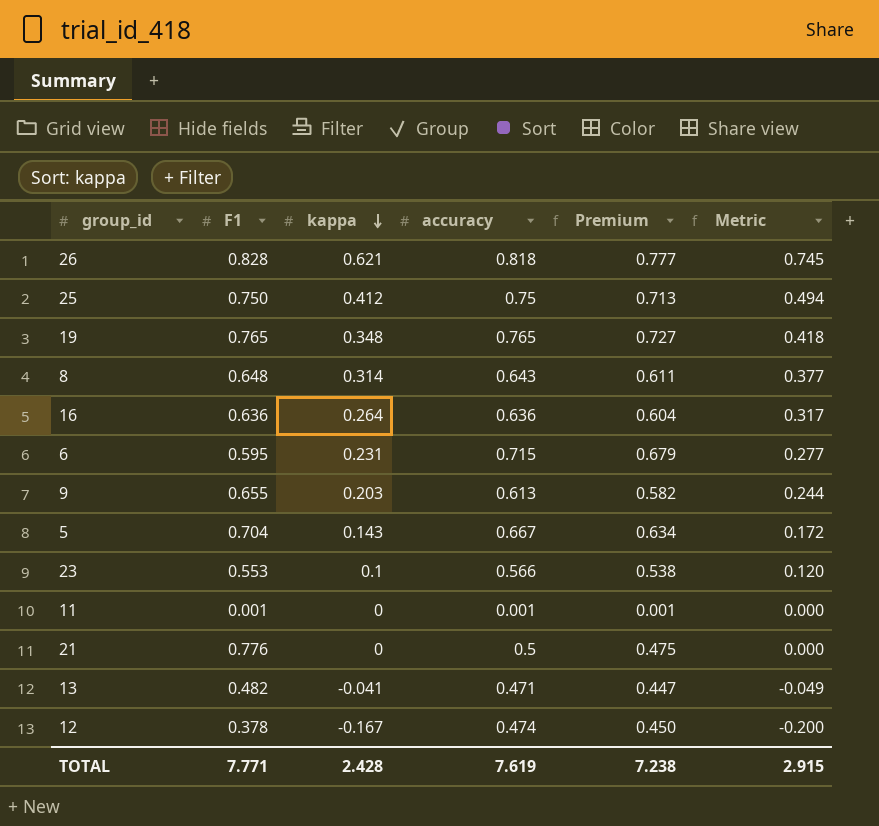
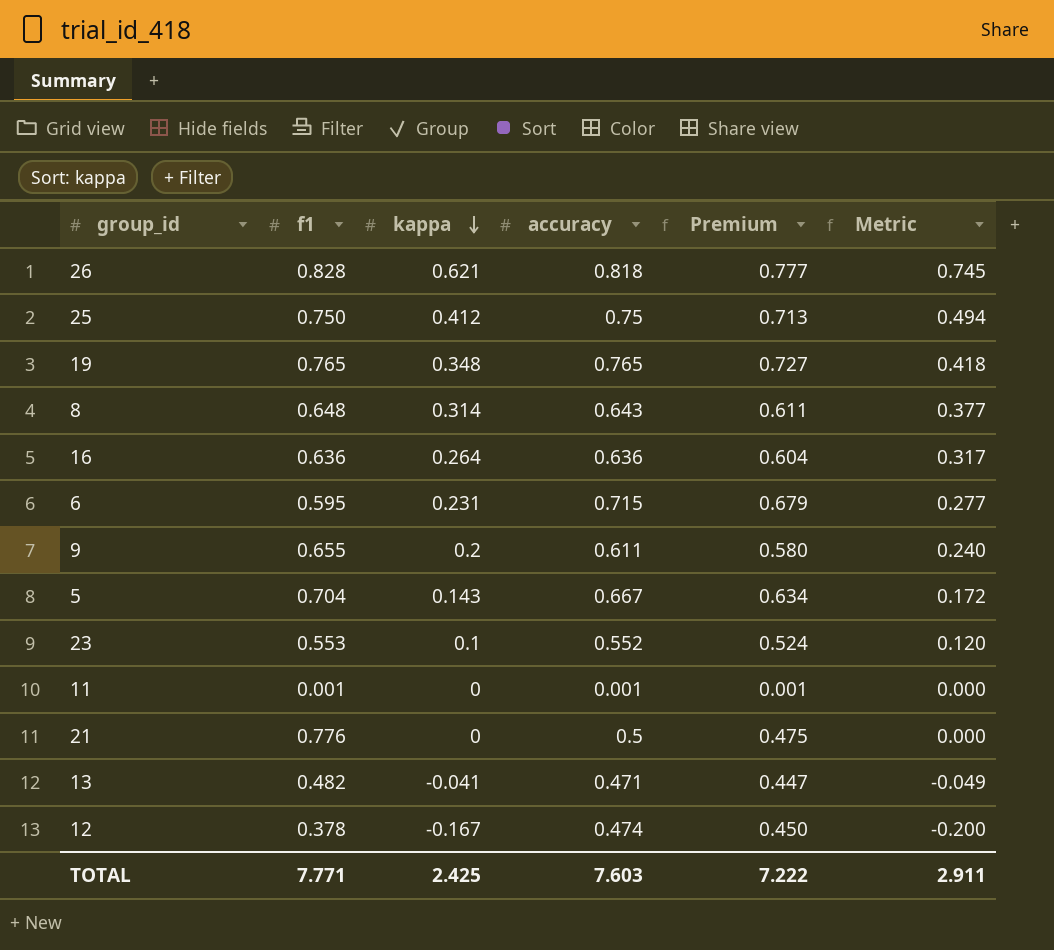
column name: F1 -> f1
9 | kappa: 0.203 -> 0.2
9 | accuracy: 0.613 -> 0.611
9 | Premium: 0.582 -> 0.580
9 | Metric: 0.244 -> 0.240
23 | accuracy: 0.566 -> 0.552
23 | Premium: 0.538 -> 0.524
TOTAL | kappa: 2.428 -> 2.425
TOTAL | accuracy: 7.619 -> 7.603
TOTAL | Premium: 7.238 -> 7.222
TOTAL | Metric: 2.915 -> 2.911

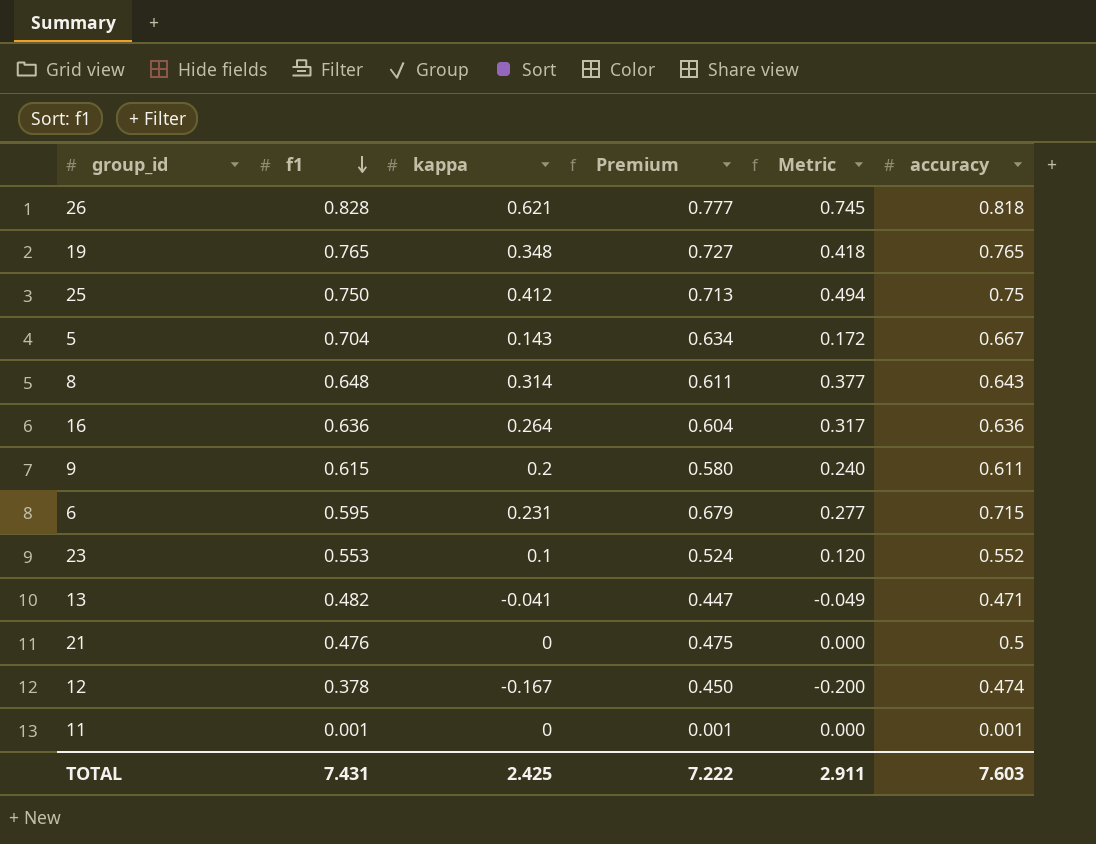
row order: kappa descending -> f1 descending
column accuracy | position: 4 -> 6
9 | f1: 0.655 -> 0.615
21 | f1: 0.776 -> 0.476
TOTAL | f1: 7.771 -> 7.431

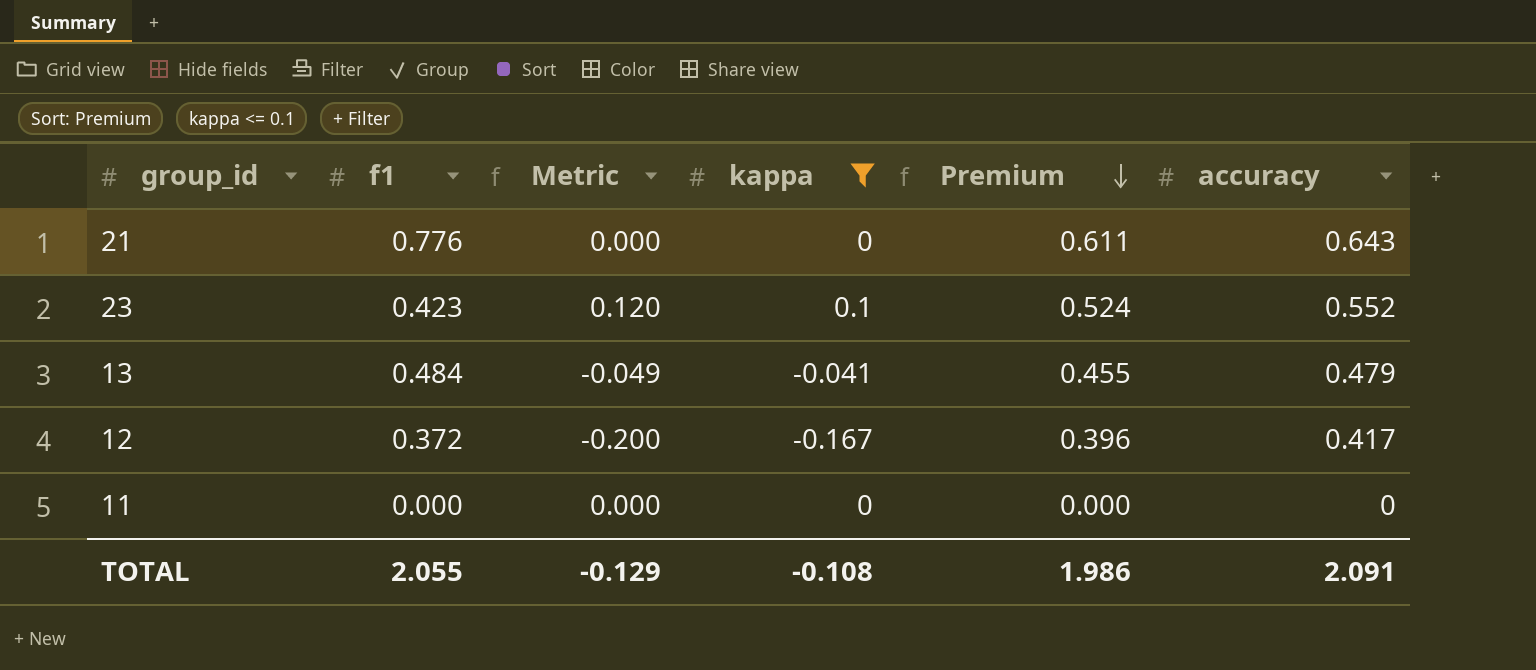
filter: none -> kappa <= 0.1
row order: f1 descending -> Premium descending
column Metric | position: 5 -> 3
21 | f1: 0.476 -> 0.776
21 | Premium: 0.475 -> 0.611
21 | accuracy: 0.5 -> 0.643
23 | f1: 0.553 -> 0.423
13 | f1: 0.482 -> 0.484
13 | Premium: 0.447 -> 0.455
13 | accuracy: 0.471 -> 0.479
12 | f1: 0.378 -> 0.372
12 | Premium: 0.450 -> 0.396
12 | accuracy: 0.474 -> 0.417
11 | f1: 0.001 -> 0.000
11 | Premium: 0.001 -> 0.000
11 | accuracy: 0.001 -> 0
TOTAL | f1: 7.431 -> 2.055
TOTAL | Metric: 2.911 -> -0.129
TOTAL | kappa: 2.425 -> -0.108
TOTAL | Premium: 7.222 -> 1.986
TOTAL | accuracy: 7.603 -> 2.091

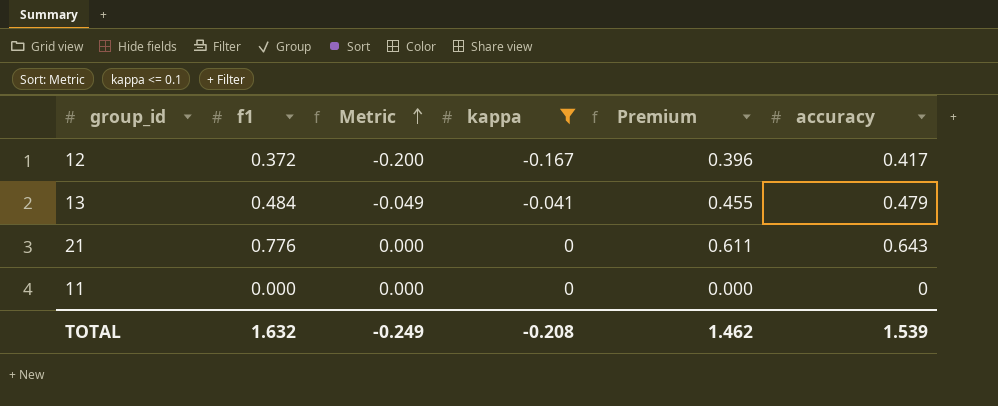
row order: Premium descending -> Metric ascending
row 23: 0.423 | 0.120 | 0.1 | 0.524 | 0.552 -> none
TOTAL | f1: 2.055 -> 1.632
TOTAL | Metric: -0.129 -> -0.249
TOTAL | kappa: -0.108 -> -0.208
TOTAL | Premium: 1.986 -> 1.462
TOTAL | accuracy: 2.091 -> 1.539

